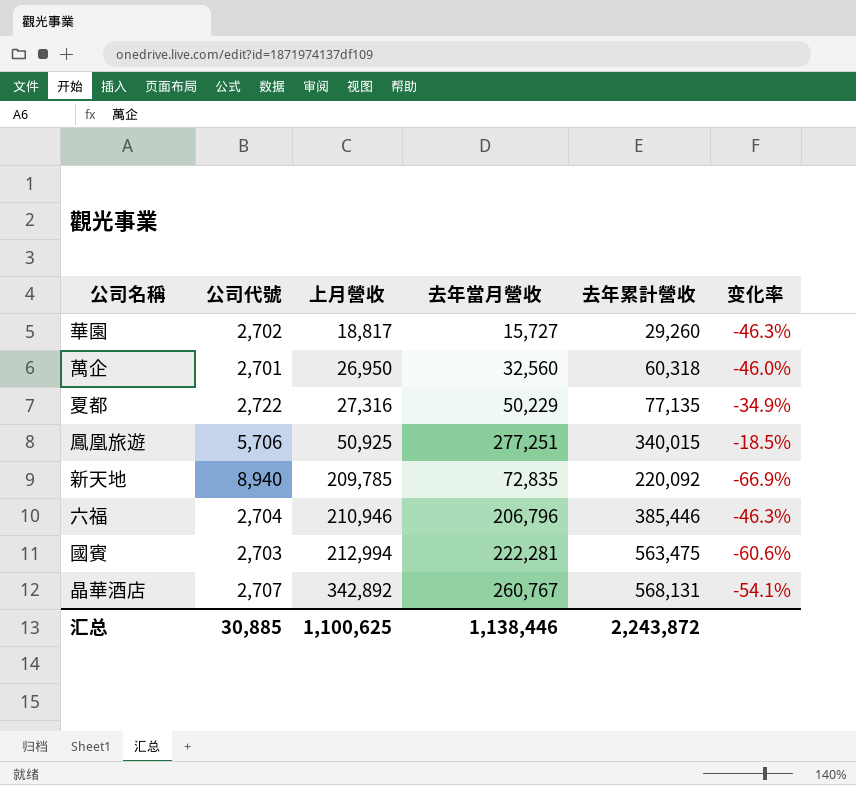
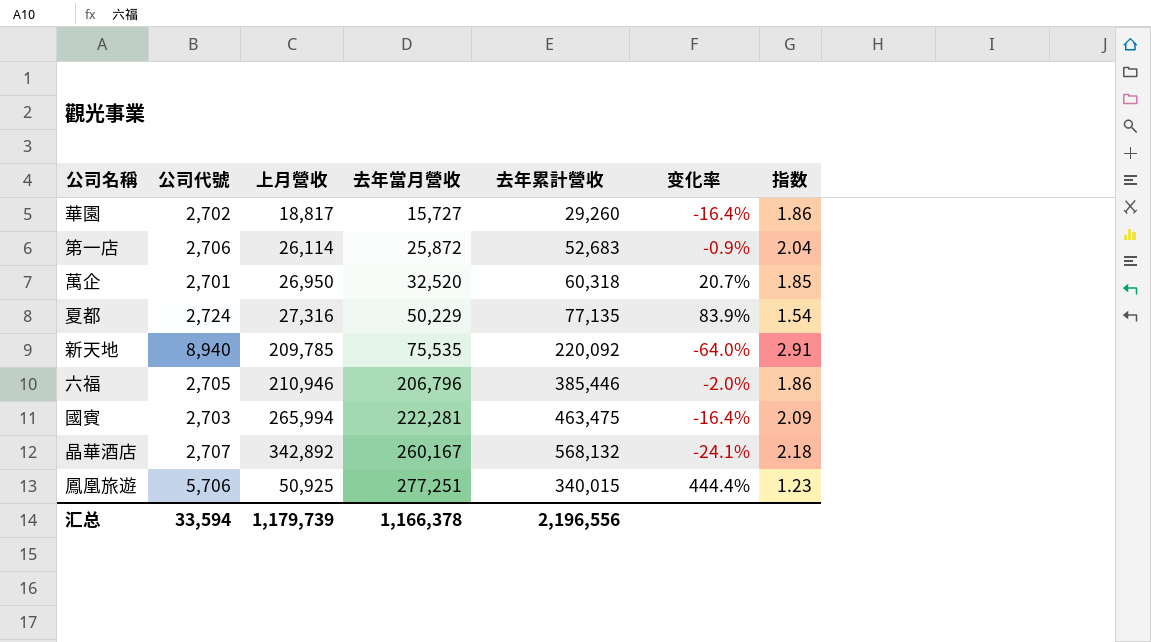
row order: 上月營收 ascending -> 去年當月營收 ascending
column 变化率 | formula: ([去年當月營收] - [去年累計營收]) / [去年累計營收] -> ([去年當月營收] - [上月營收]) / [上月營收]
column 指数 | formula: none -> [去年累計營收] / [去年當月營收]
row 第一店: none -> 2,706 | 26,114 | 25,872 | 52,683 | -0.9% | 2.04
萬企 | 去年當月營收: 32,560 -> 32,520
夏都 | 公司代號: 2,722 -> 2,724
新天地 | 去年當月營收: 72,835 -> 75,535
六福 | 公司代號: 2,704 -> 2,705
國賓 | 上月營收: 212,994 -> 265,994
國賓 | 去年累計營收: 563,475 -> 463,475
晶華酒店 | 去年當月營收: 260,767 -> 260,167
晶華酒店 | 去年累計營收: 568,131 -> 568,132
汇总 | 公司代號: 30,885 -> 33,594
汇总 | 上月營收: 1,100,625 -> 1,179,739
汇总 | 去年當月營收: 1,138,446 -> 1,166,378
汇总 | 去年累計營收: 2,243,872 -> 2,196,556

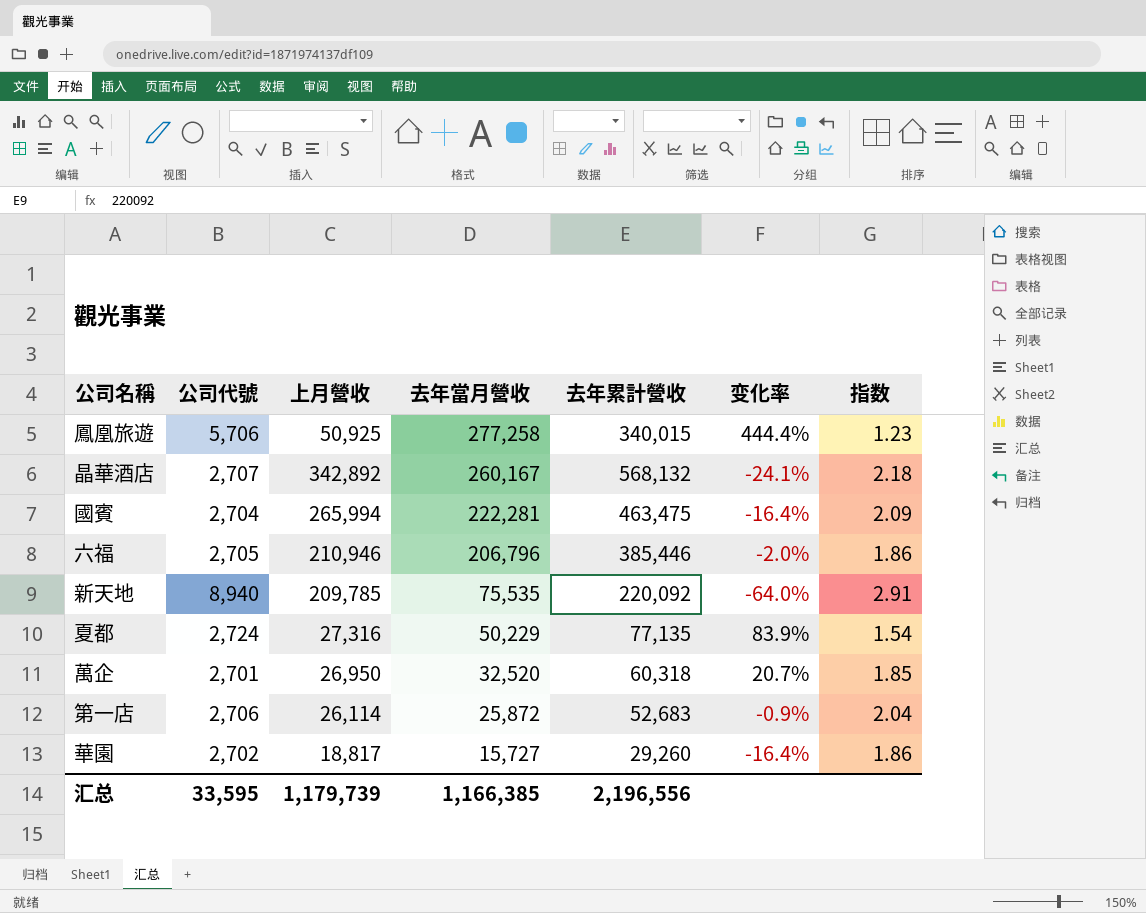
row order: 去年當月營收 ascending -> 去年當月營收 descending
鳳凰旅遊 | 去年當月營收: 277,251 -> 277,258
國賓 | 公司代號: 2,703 -> 2,704
汇总 | 公司代號: 33,594 -> 33,595
汇总 | 去年當月營收: 1,166,378 -> 1,166,385

